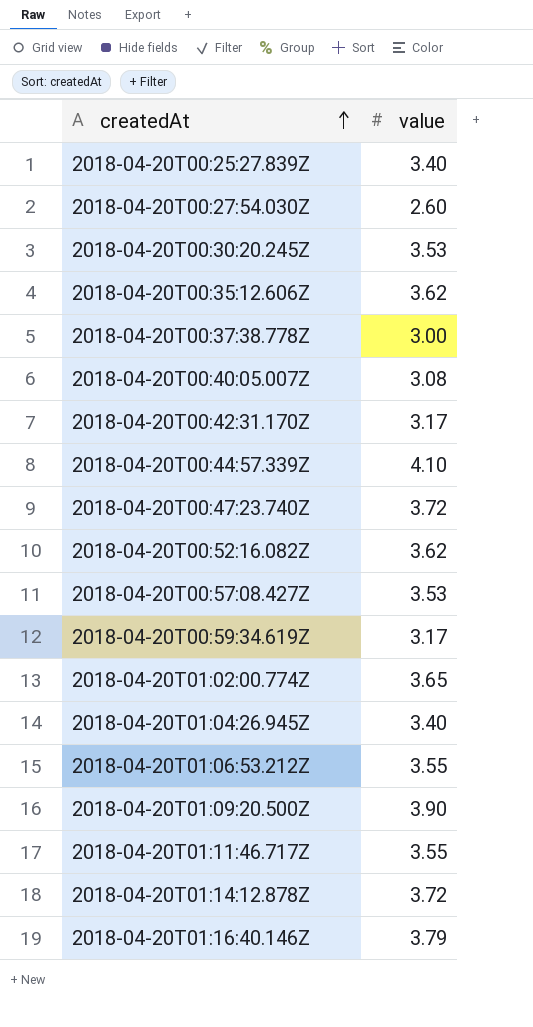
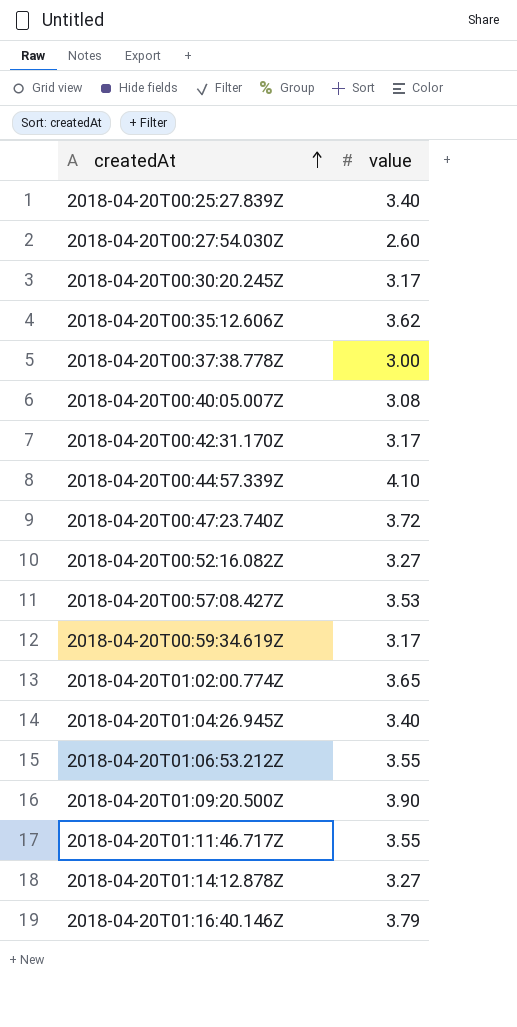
2018-04-20T00:30:20.245Z | value: 3.53 -> 3.17
2018-04-20T00:52:16.082Z | value: 3.62 -> 3.27
2018-04-20T01:14:12.878Z | value: 3.72 -> 3.27

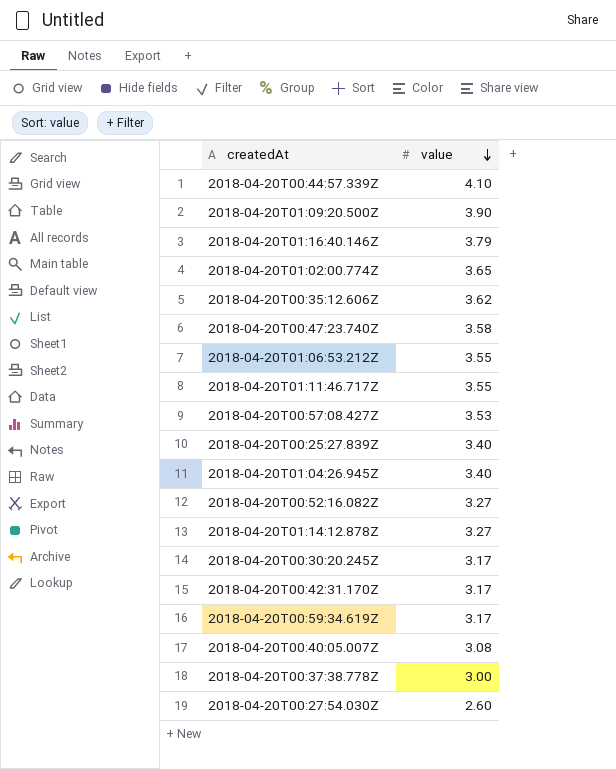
row order: createdAt ascending -> value descending
2018-04-20T00:47:23.740Z | value: 3.72 -> 3.58

